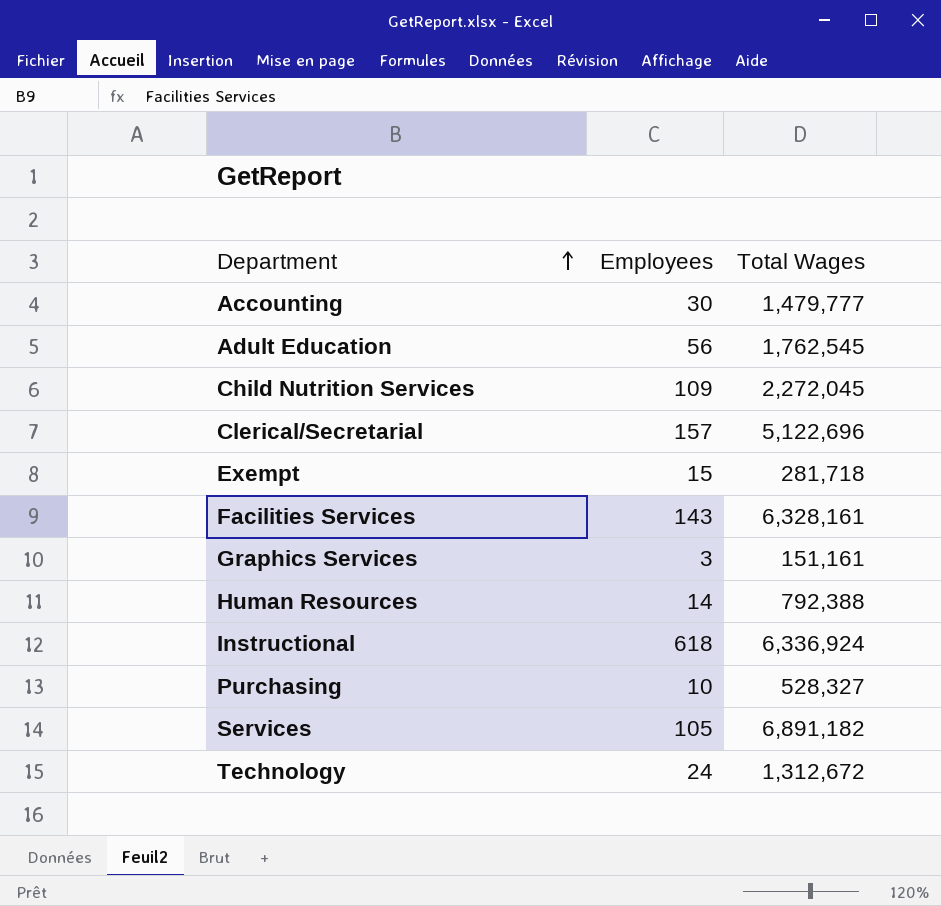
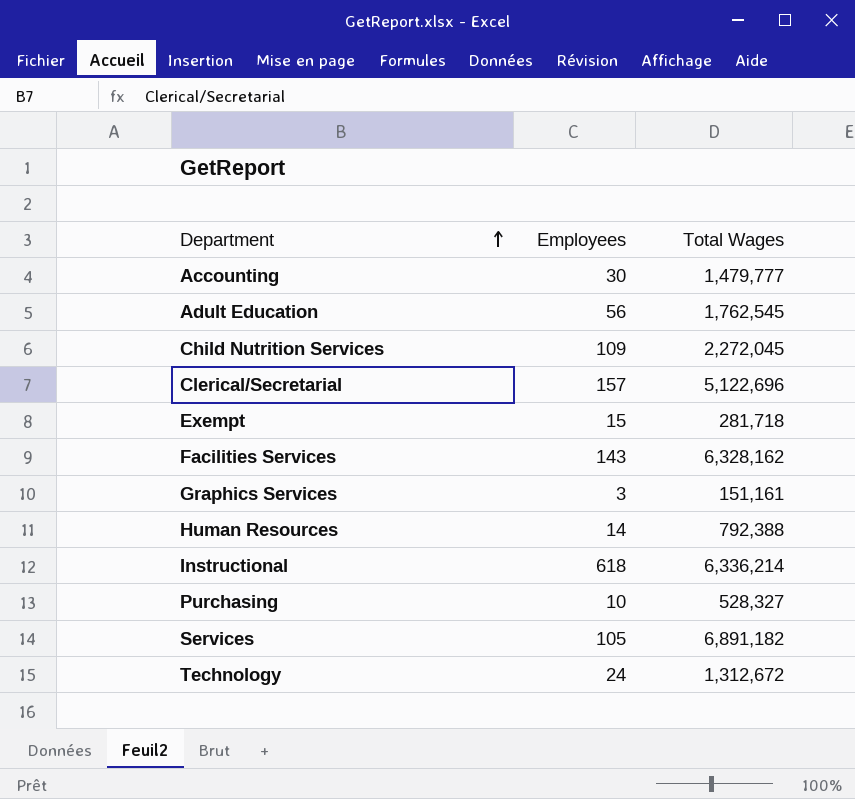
Facilities Services | Total Wages: 6,328,161 -> 6,328,162
Instructional | Total Wages: 6,336,924 -> 6,336,214

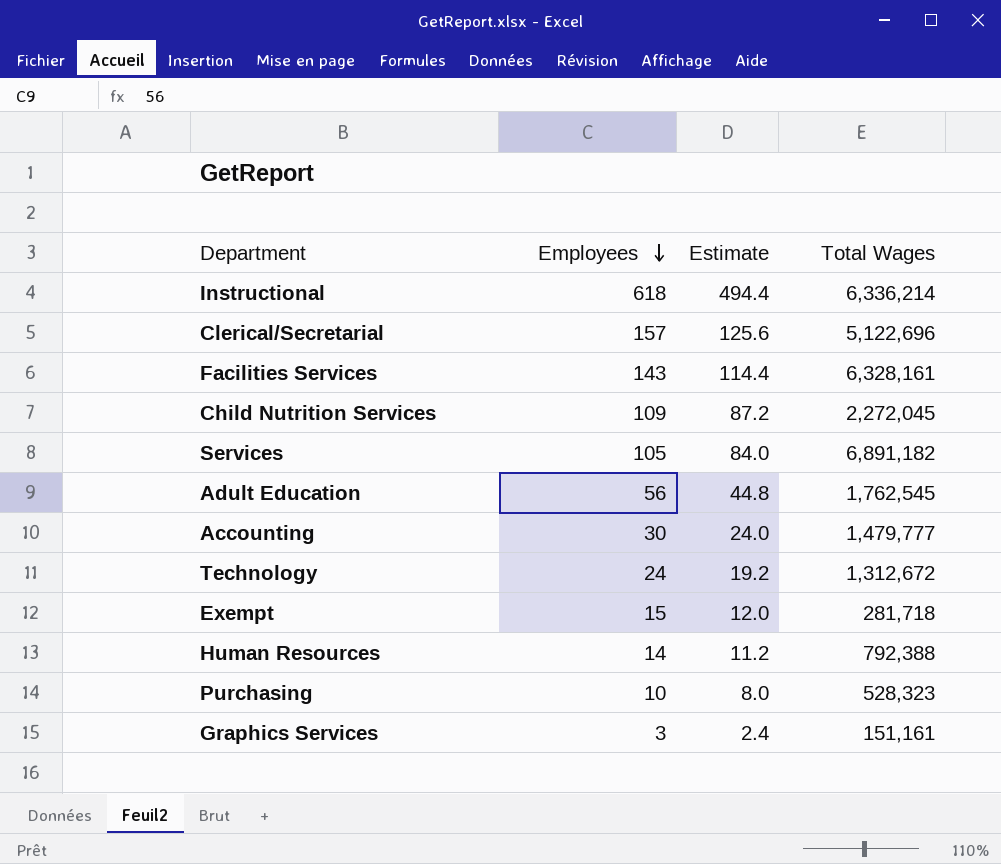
row order: Department ascending -> Employees descending
column Estimate | formula: none -> [Employees] * 0.8
Facilities Services | Total Wages: 6,328,162 -> 6,328,161
Purchasing | Total Wages: 528,327 -> 528,323

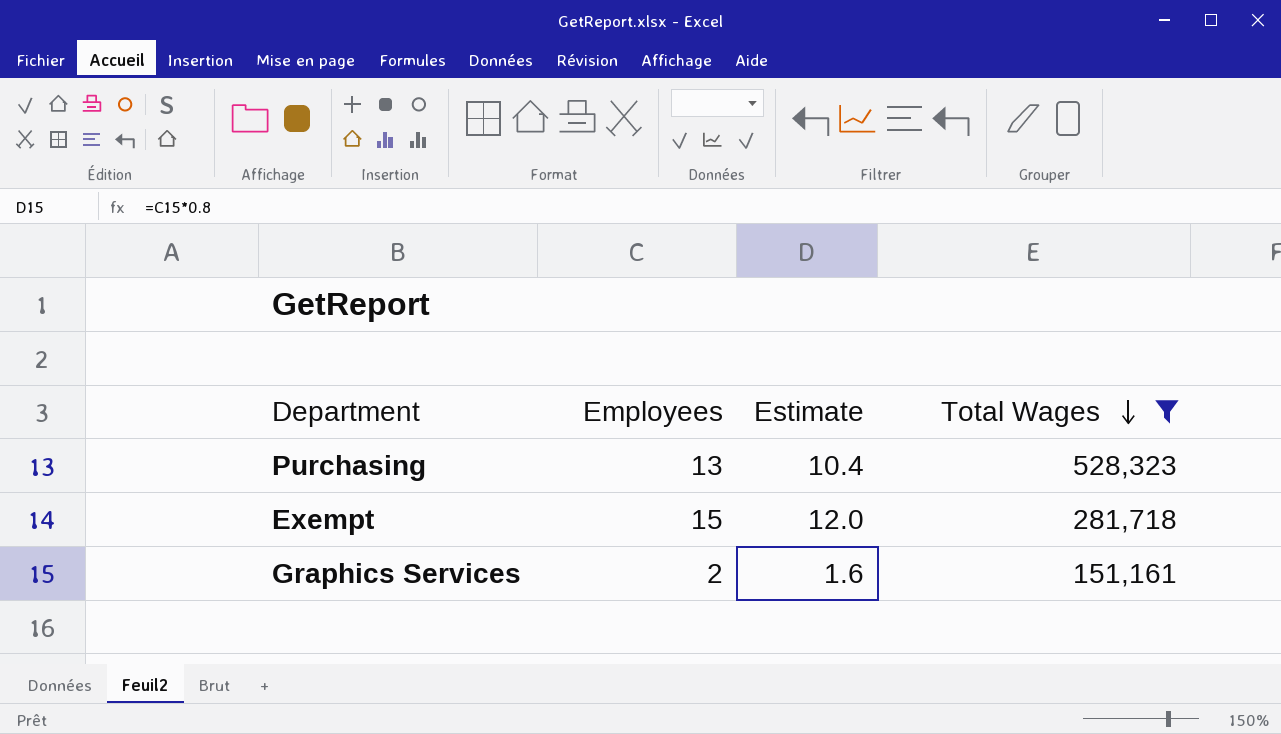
filter: none -> Total Wages <= 528,323
row order: Employees descending -> Total Wages descending
Purchasing | Employees: 10 -> 13
Purchasing | Estimate: 8.0 -> 10.4
Graphics Services | Employees: 3 -> 2
Graphics Services | Estimate: 2.4 -> 1.6

